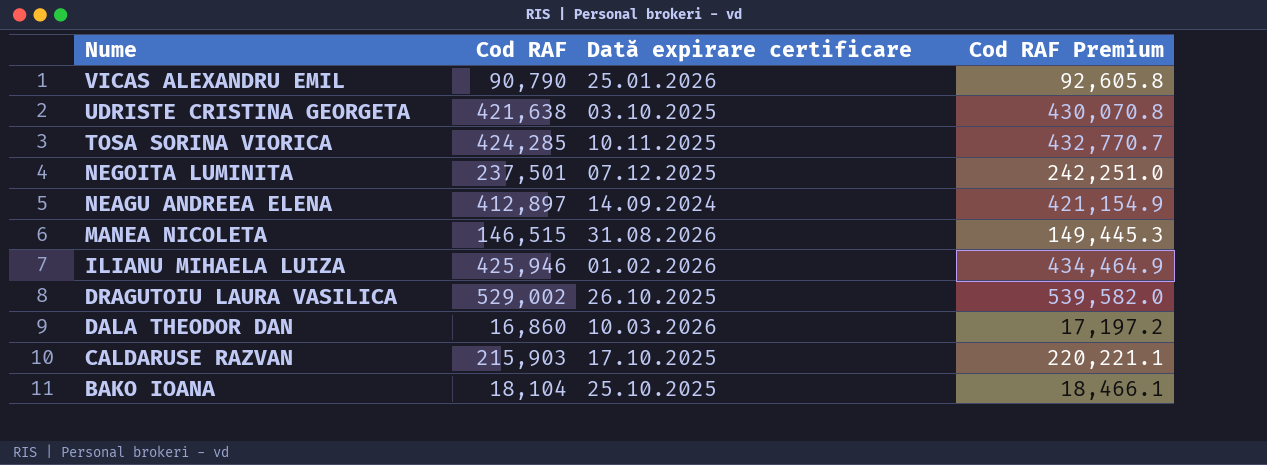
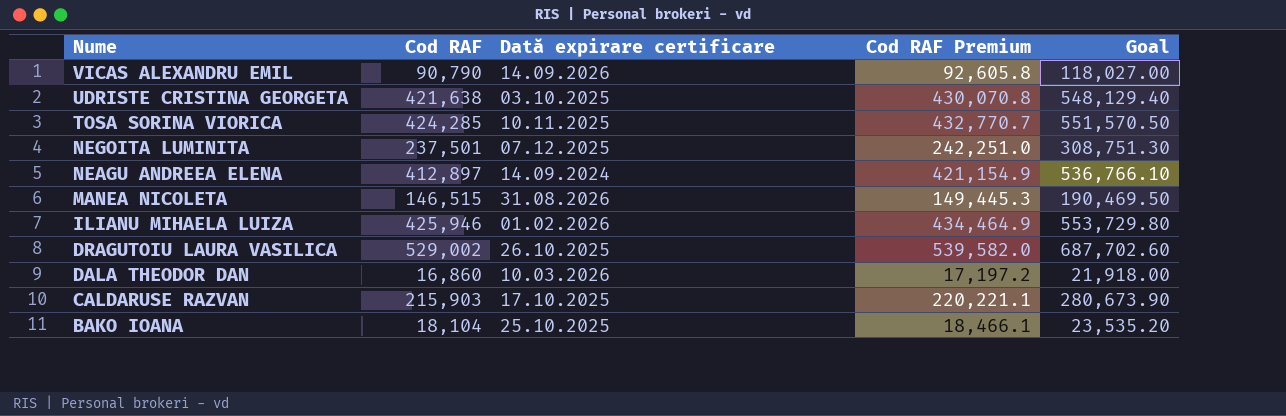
column Goal | formula: none -> [Cod RAF] * 1.3
VICAS ALEXANDRU EMIL | Dată expirare certificare: 25.01.2026 -> 14.09.2026

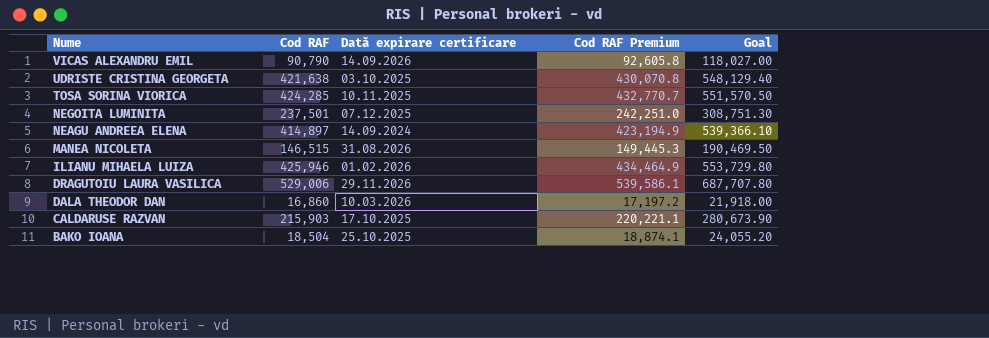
NEAGU ANDREEA ELENA | Cod RAF: 412,897 -> 414,897
NEAGU ANDREEA ELENA | Cod RAF Premium: 421,154.9 -> 423,194.9
NEAGU ANDREEA ELENA | Goal: 536,766.10 -> 539,366.10
DRAGUTOIU LAURA VASILICA | Cod RAF: 529,002 -> 529,006
DRAGUTOIU LAURA VASILICA | Dată expirare certificare: 26.10.2025 -> 29.11.2026
DRAGUTOIU LAURA VASILICA | Cod RAF Premium: 539,582.0 -> 539,586.1
DRAGUTOIU LAURA VASILICA | Goal: 687,702.60 -> 687,707.80
BAKO IOANA | Cod RAF: 18,104 -> 18,504
BAKO IOANA | Cod RAF Premium: 18,466.1 -> 18,874.1
BAKO IOANA | Goal: 23,535.20 -> 24,055.20

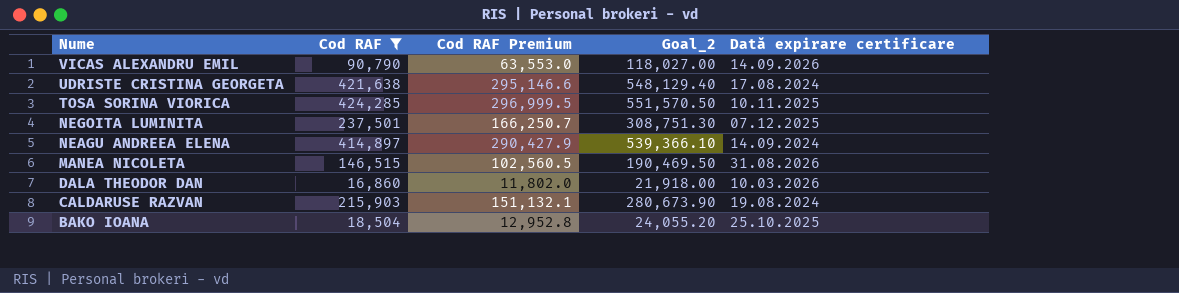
filter: none -> Cod RAF <= 424,285
column Cod RAF Premium | formula: [Cod RAF] * 1.02 -> [Cod RAF] * 0.7
column name: Goal -> Goal_2
column Dată expirare certificare | position: 3 -> 5
UDRISTE CRISTINA GEORGETA | Dată expirare certificare: 03.10.2025 -> 17.08.2024
CALDARUSE RAZVAN | Dată expirare certificare: 17.10.2025 -> 19.08.2024

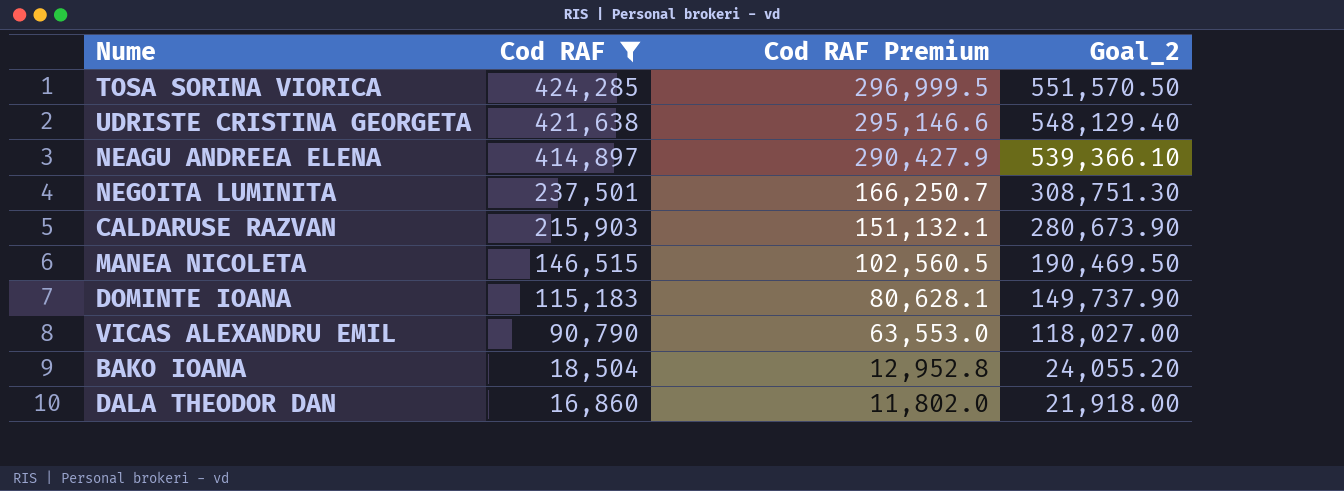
row order: Nume descending -> Cod RAF descending
column Dată expirare certificare | position: 5 -> none
row DOMINTE IOANA: none -> 115,183 | 80,628.1 | 149,737.90

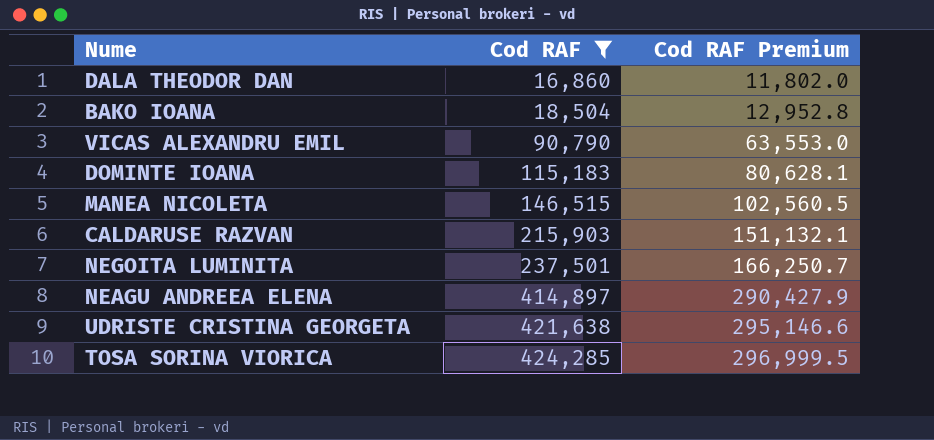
row order: Cod RAF descending -> Cod RAF ascending
column Goal_2 | formula: [Cod RAF] * 1.3 -> none

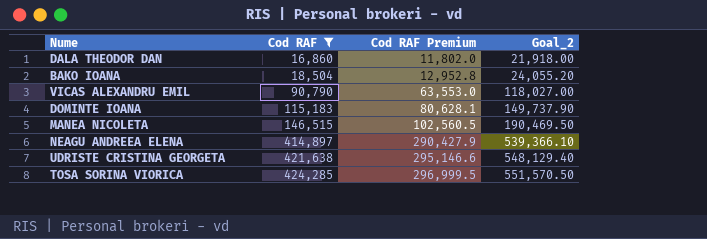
column Goal_2 | formula: none -> [Cod RAF] * 1.3
row CALDARUSE RAZVAN: 215,903 | 151,132.1 -> none
row NEGOITA LUMINITA: 237,501 | 166,250.7 -> none

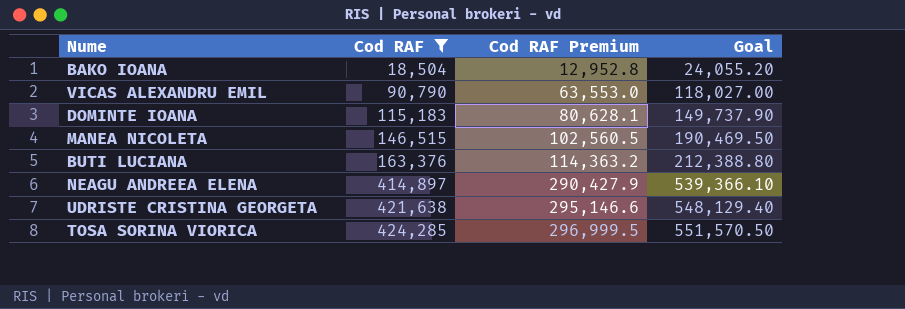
column name: Goal_2 -> Goal
row DALA THEODOR DAN: 16,860 | 11,802.0 | 21,918.00 -> none
row BUTI LUCIANA: none -> 163,376 | 114,363.2 | 212,388.80

